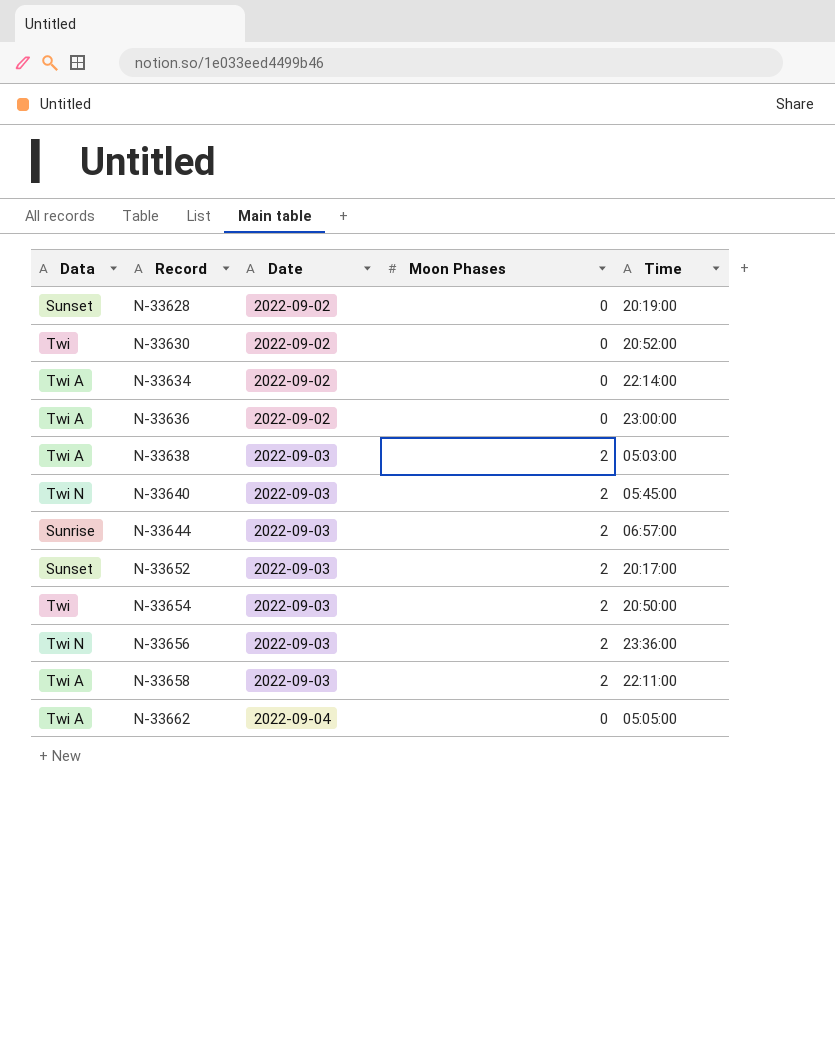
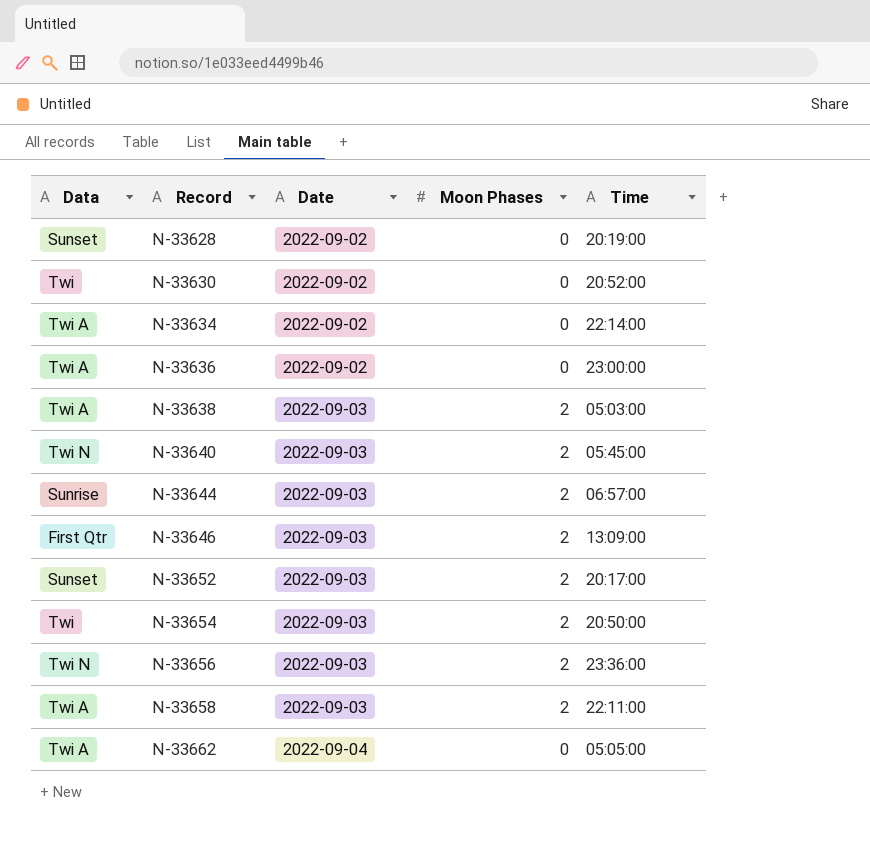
row N-33646: none -> First Qtr | 2022-09-03 | 2 | 13:09:00

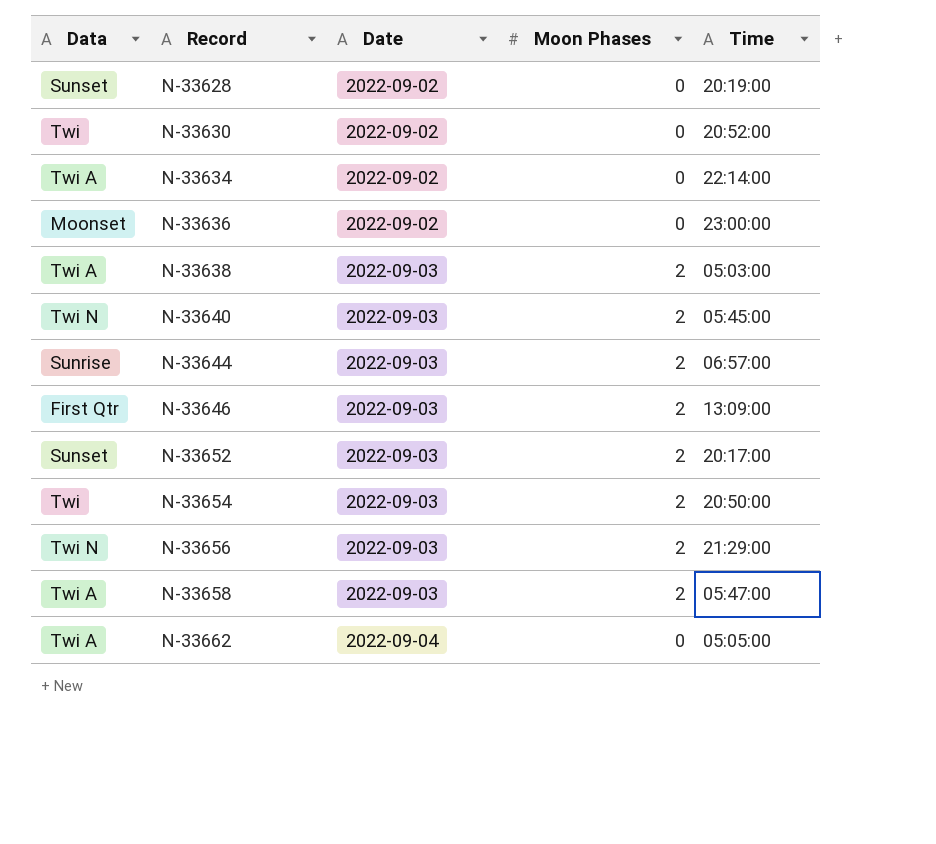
N-33636 | Data: Twi A -> Moonset
N-33656 | Time: 23:36:00 -> 21:29:00
N-33658 | Time: 22:11:00 -> 05:47:00

